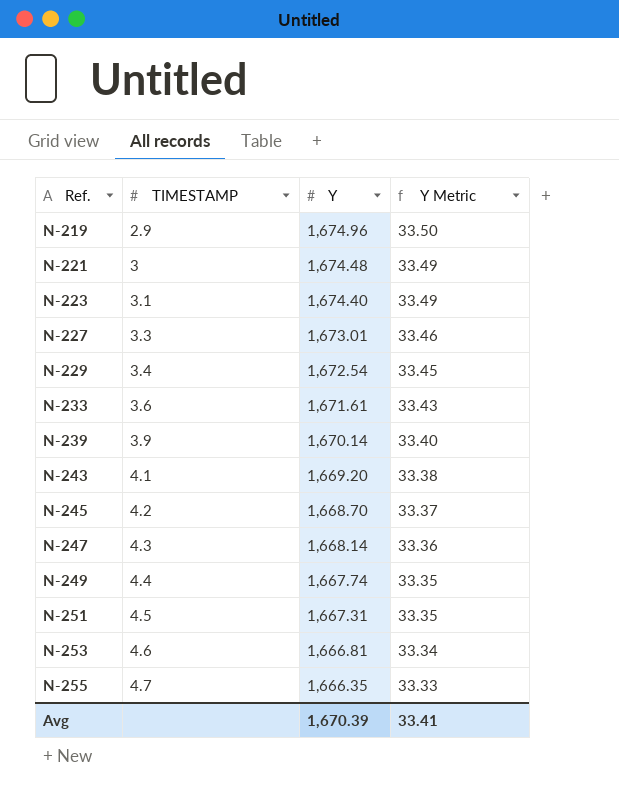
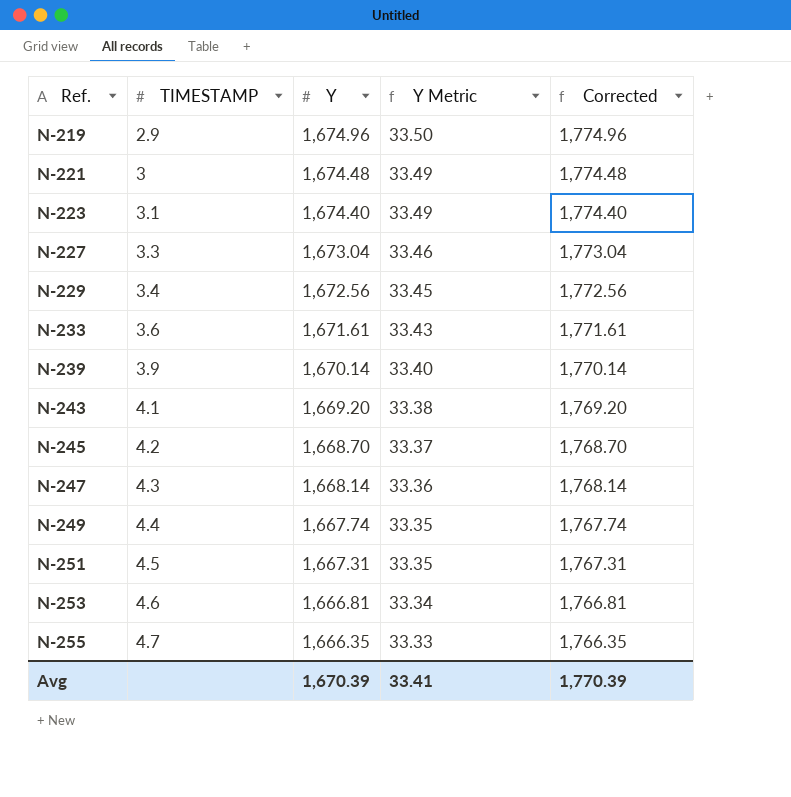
column Corrected | formula: none -> [Y] + 100
N-227 | Y: 1,673.01 -> 1,673.04
N-229 | Y: 1,672.54 -> 1,672.56

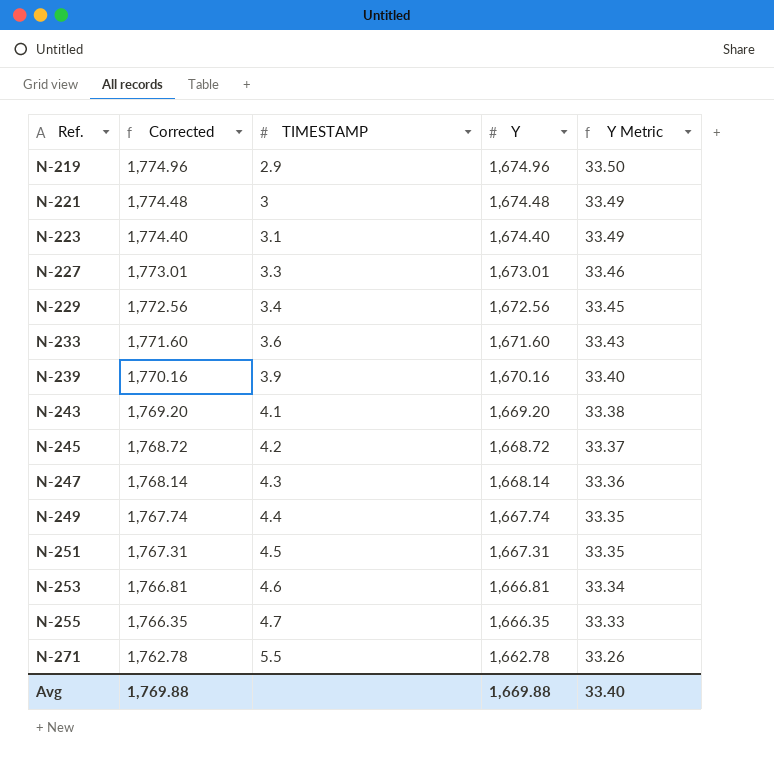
column Corrected | position: 5 -> 2
N-227 | Corrected: 1,773.04 -> 1,773.01
N-227 | Y: 1,673.04 -> 1,673.01
N-233 | Corrected: 1,771.61 -> 1,771.60
N-233 | Y: 1,671.61 -> 1,671.60
N-239 | Corrected: 1,770.14 -> 1,770.16
N-239 | Y: 1,670.14 -> 1,670.16
N-245 | Corrected: 1,768.70 -> 1,768.72
N-245 | Y: 1,668.70 -> 1,668.72
row N-271: none -> 1,762.78 | 5.5 | 1,662.78 | 33.26
Avg | Corrected: 1,770.39 -> 1,769.88
Avg | Y: 1,670.39 -> 1,669.88
Avg | Y Metric: 33.41 -> 33.40

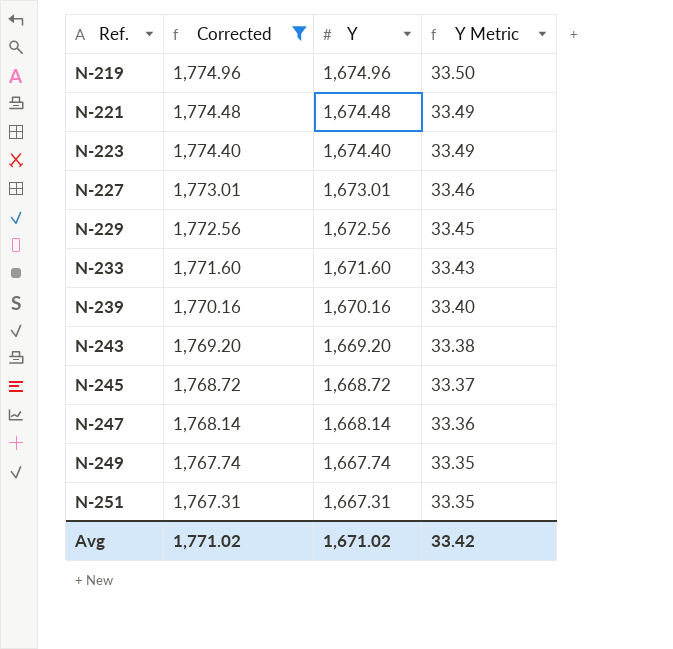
filter: none -> Corrected >= 1,767.31
column TIMESTAMP | position: 3 -> none
Avg | Corrected: 1,769.88 -> 1,771.02
Avg | Y: 1,669.88 -> 1,671.02
Avg | Y Metric: 33.40 -> 33.42

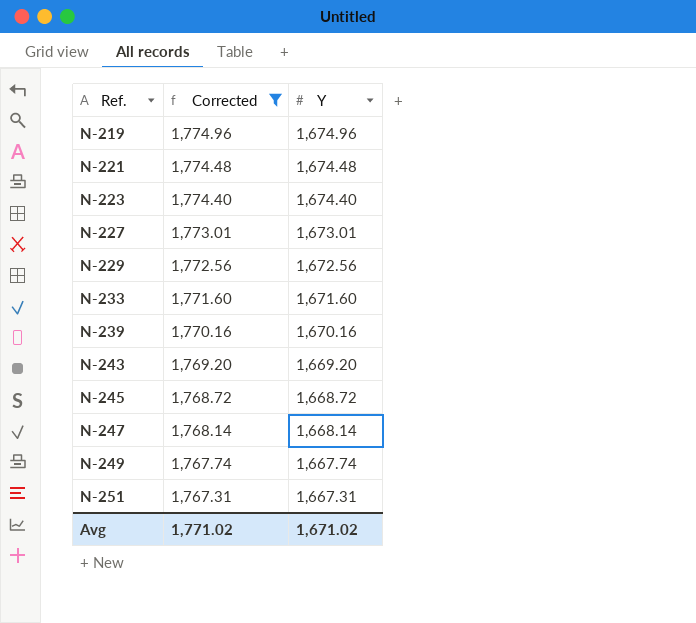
column Y Metric | formula: [Y] * 0.02 -> none

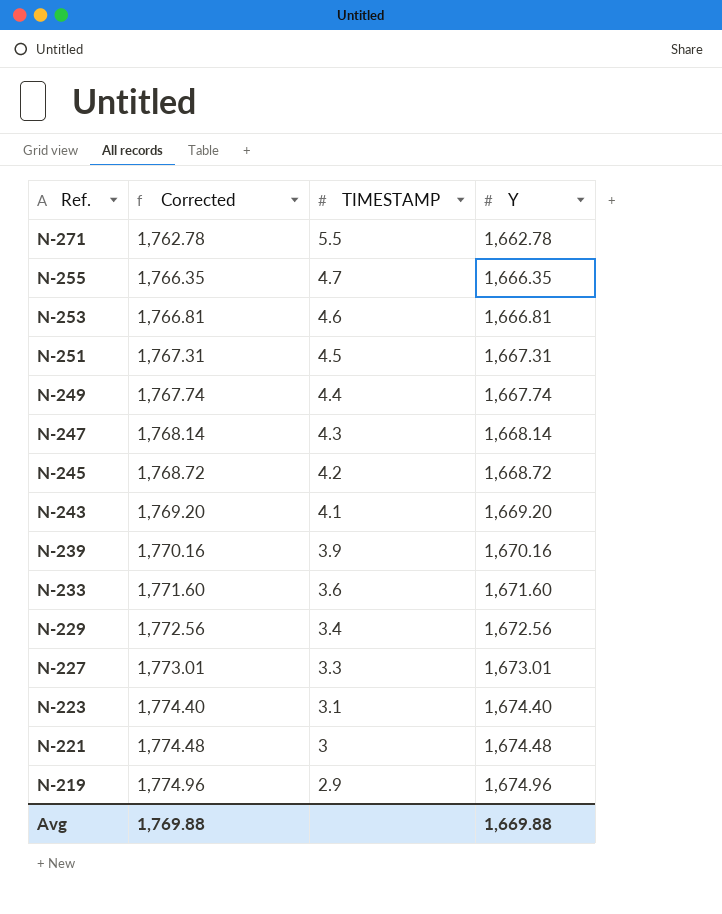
filter: Corrected >= 1,767.31 -> none
row order: Ref. ascending -> Ref. descending
column TIMESTAMP | position: none -> 3
Avg | Corrected: 1,771.02 -> 1,769.88
Avg | Y: 1,671.02 -> 1,669.88

